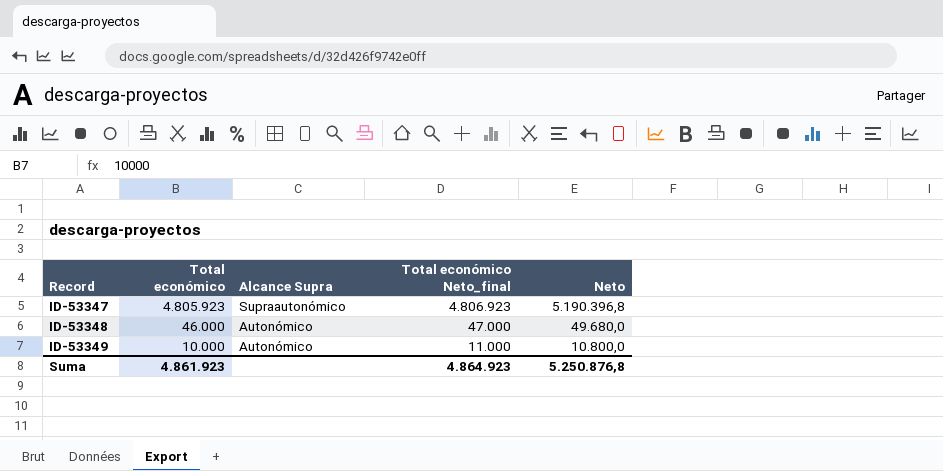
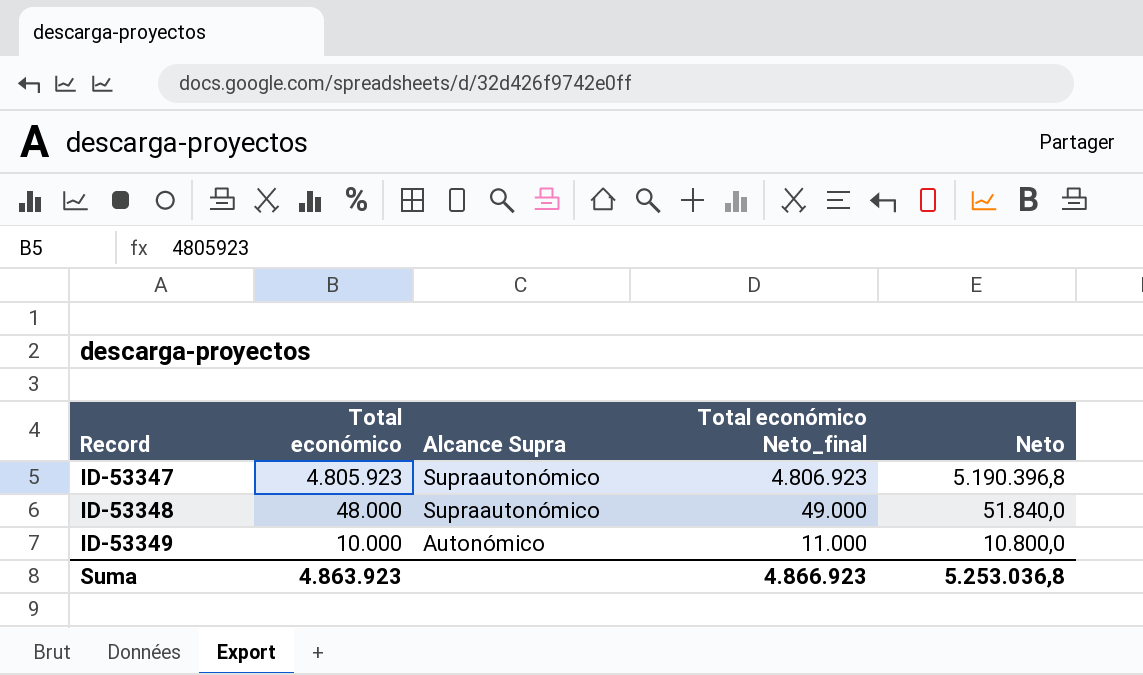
ID-53348 | Total económico: 46.000 -> 48.000
ID-53348 | Alcance Supra: Autonómico -> Supraautonómico
ID-53348 | Total económico Neto_final: 47.000 -> 49.000
ID-53348 | Neto: 49.680,0 -> 51.840,0
Suma | Total económico: 4.861.923 -> 4.863.923
Suma | Total económico Neto_final: 4.864.923 -> 4.866.923
Suma | Neto: 5.250.876,8 -> 5.253.036,8

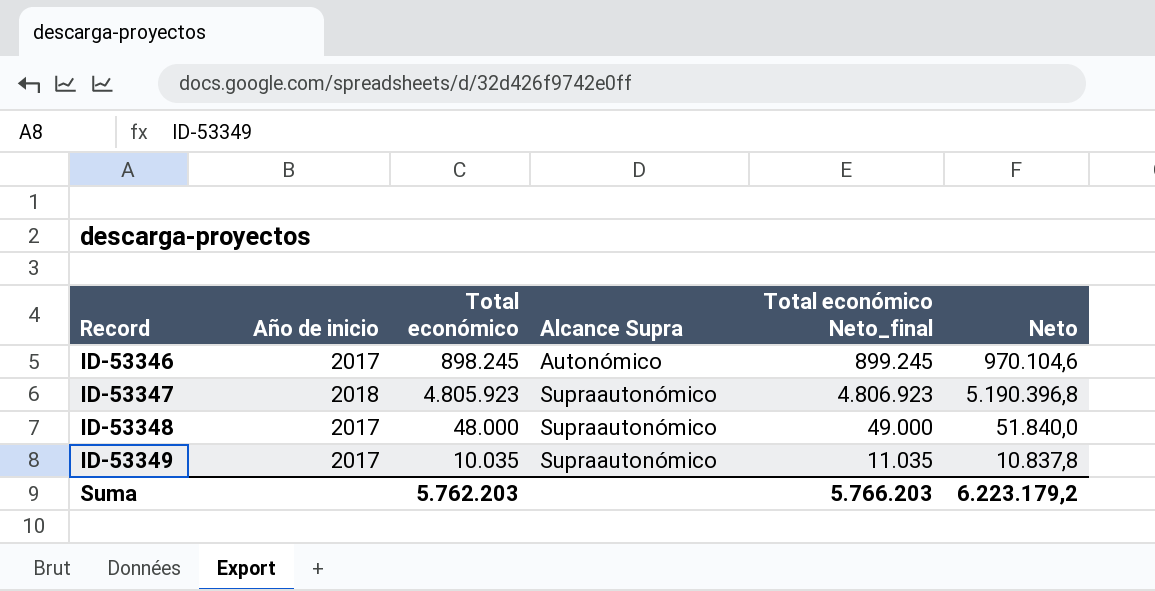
column Año de inicio | position: none -> 2
row ID-53346: none -> 2017 | 898.245 | Autonómico | 899.245 | 970.104,6
ID-53349 | Total económico: 10.000 -> 10.035
ID-53349 | Alcance Supra: Autonómico -> Supraautonómico
ID-53349 | Total económico Neto_final: 11.000 -> 11.035
ID-53349 | Neto: 10.800,0 -> 10.837,8
Suma | Total económico: 4.863.923 -> 5.762.203
Suma | Total económico Neto_final: 4.866.923 -> 5.766.203
Suma | Neto: 5.253.036,8 -> 6.223.179,2

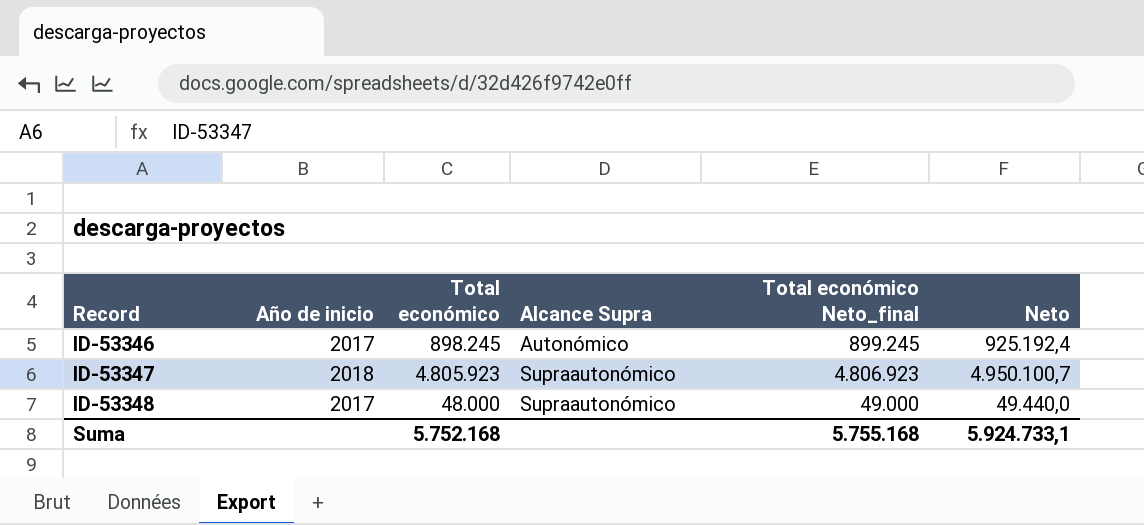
column Neto | formula: [Total económico] * 1,08 -> [Total económico] * 1,03
row ID-53349: 2017 | 10.035 | Supraautonómico | 11.035 | 10.837,8 -> none
Suma | Total económico: 5.762.203 -> 5.752.168
Suma | Total económico Neto_final: 5.766.203 -> 5.755.168
Suma | Neto: 6.223.179,2 -> 5.924.733,1

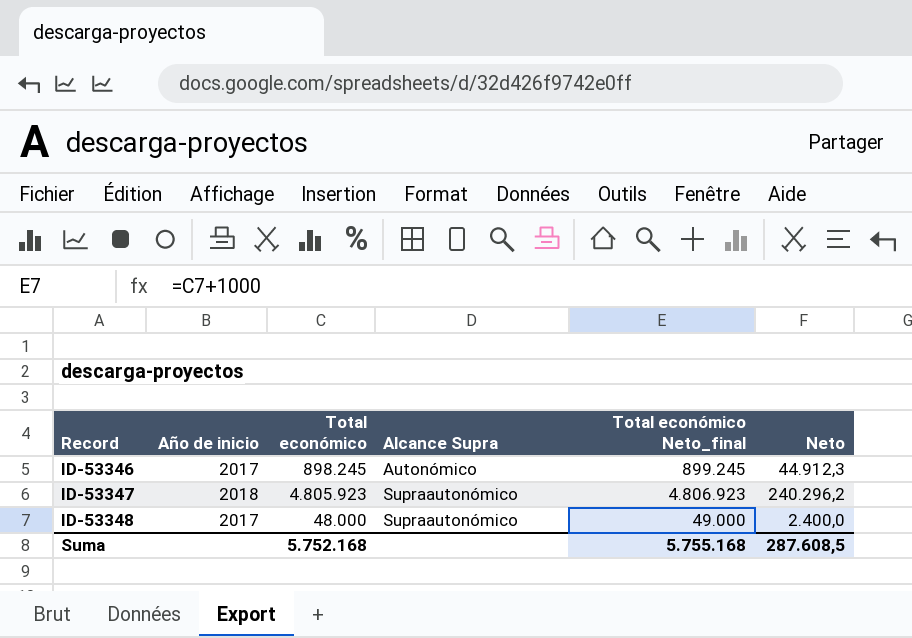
column Neto | formula: [Total económico] * 1,03 -> [Total económico] * 0,05
Suma | Neto: 5.924.733,1 -> 287.608,5

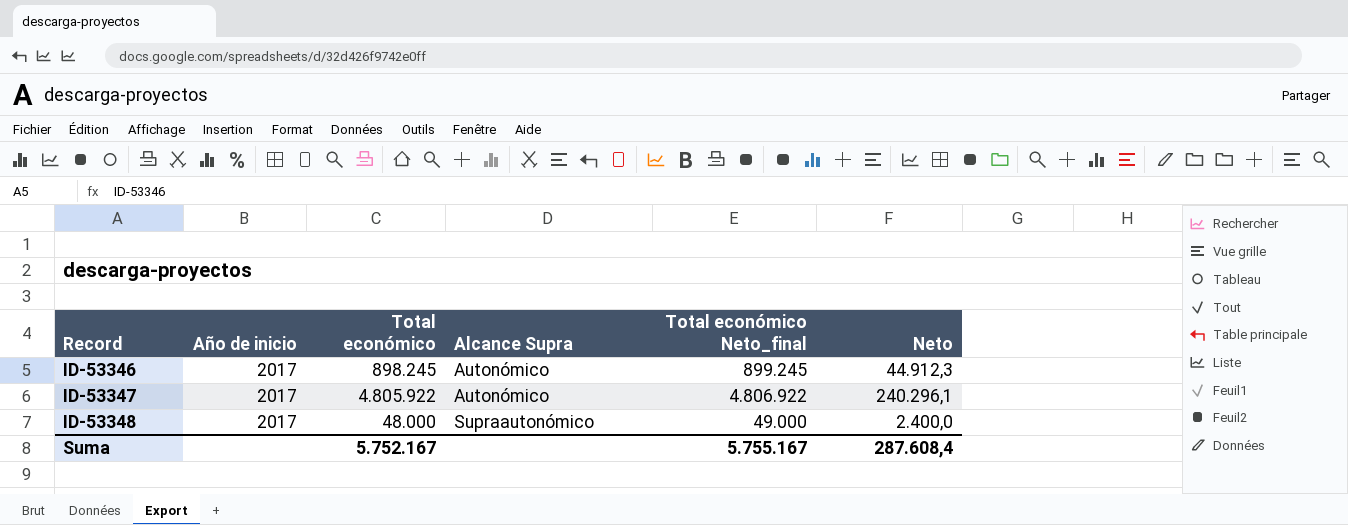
ID-53347 | Año de inicio: 2018 -> 2017
ID-53347 | Total económico: 4.805.923 -> 4.805.922
ID-53347 | Alcance Supra: Supraautonómico -> Autonómico
ID-53347 | Total económico Neto_final: 4.806.923 -> 4.806.922
ID-53347 | Neto: 240.296,2 -> 240.296,1
Suma | Total económico: 5.752.168 -> 5.752.167
Suma | Total económico Neto_final: 5.755.168 -> 5.755.167
Suma | Neto: 287.608,5 -> 287.608,4

